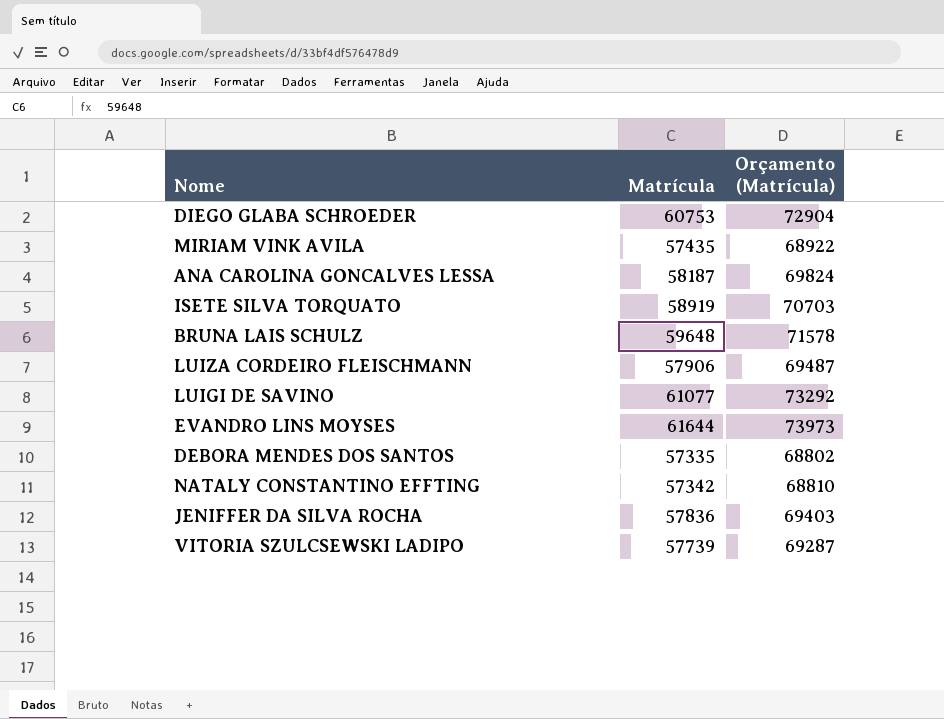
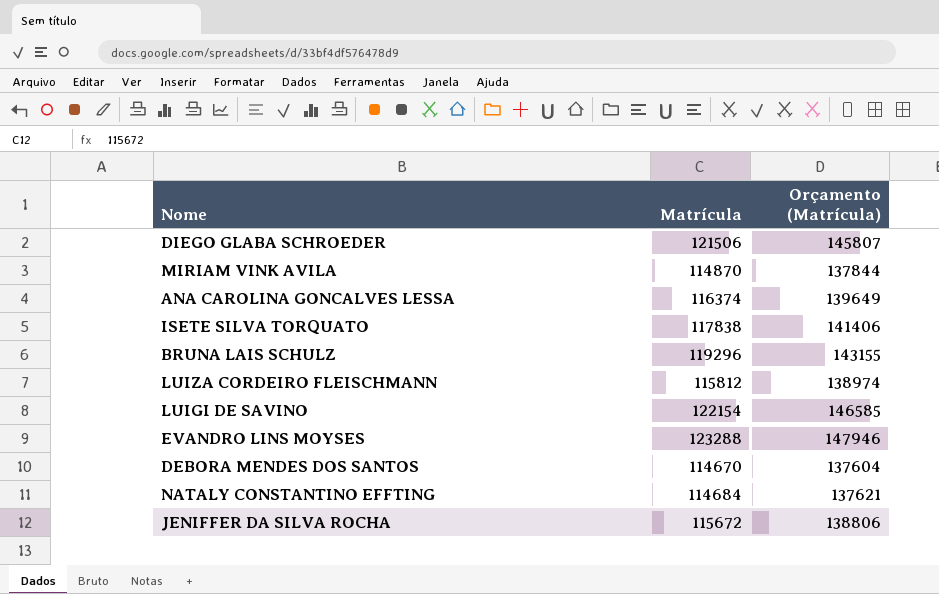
row VITORIA SZULCSEWSKI LADIPO: 57739 | 69287 -> none
DIEGO GLABA SCHROEDER | Matrícula: 60753 -> 121506
DIEGO GLABA SCHROEDER | Orçamento (Matrícula): 72904 -> 145807
MIRIAM VINK AVILA | Matrícula: 57435 -> 114870
MIRIAM VINK AVILA | Orçamento (Matrícula): 68922 -> 137844
ANA CAROLINA GONCALVES LESSA | Matrícula: 58187 -> 116374
ANA CAROLINA GONCALVES LESSA | Orçamento (Matrícula): 69824 -> 139649
ISETE SILVA TORQUATO | Matrícula: 58919 -> 117838
ISETE SILVA TORQUATO | Orçamento (Matrícula): 70703 -> 141406
BRUNA LAIS SCHULZ | Matrícula: 59648 -> 119296
BRUNA LAIS SCHULZ | Orçamento (Matrícula): 71578 -> 143155
LUIZA CORDEIRO FLEISCHMANN | Matrícula: 57906 -> 115812
LUIZA CORDEIRO FLEISCHMANN | Orçamento (Matrícula): 69487 -> 138974
LUIGI DE SAVINO | Matrícula: 61077 -> 122154
LUIGI DE SAVINO | Orçamento (Matrícula): 73292 -> 146585
EVANDRO LINS MOYSES | Matrícula: 61644 -> 123288
EVANDRO LINS MOYSES | Orçamento (Matrícula): 73973 -> 147946
DEBORA MENDES DOS SANTOS | Matrícula: 57335 -> 114670
DEBORA MENDES DOS SANTOS | Orçamento (Matrícula): 68802 -> 137604
NATALY CONSTANTINO EFFTING | Matrícula: 57342 -> 114684
NATALY CONSTANTINO EFFTING | Orçamento (Matrícula): 68810 -> 137621
JENIFFER DA SILVA ROCHA | Matrícula: 57836 -> 115672
JENIFFER DA SILVA ROCHA | Orçamento (Matrícula): 69403 -> 138806

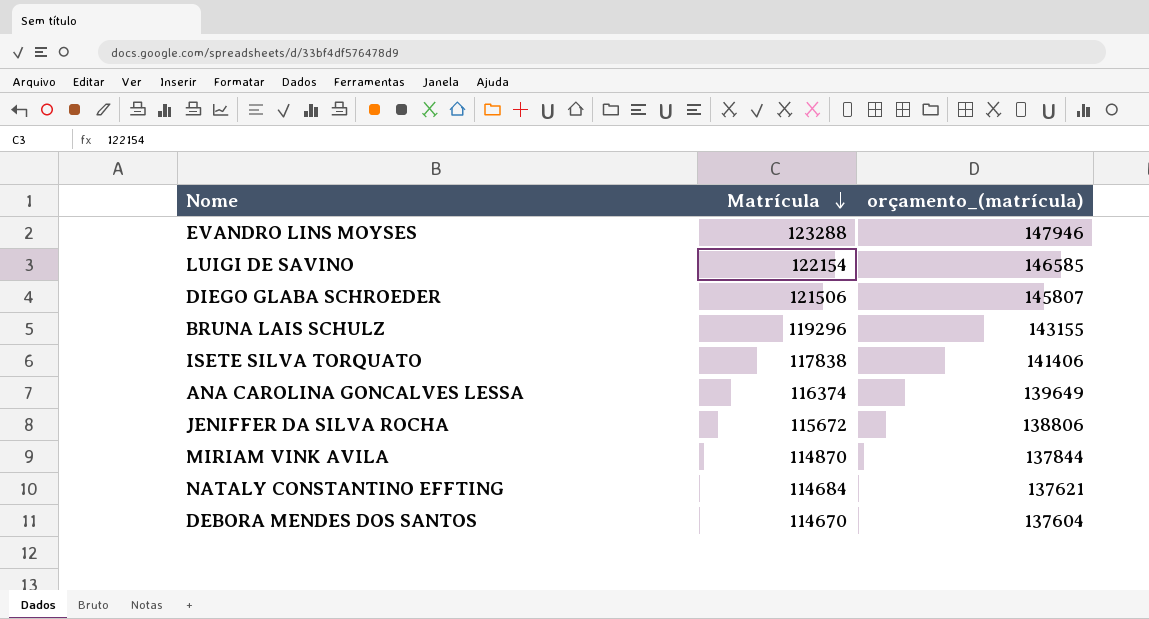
row order: none -> Matrícula descending
column name: Orçamento (Matrícula) -> orçamento_(matrícula)
row LUIZA CORDEIRO FLEISCHMANN: 115812 | 138974 -> none

